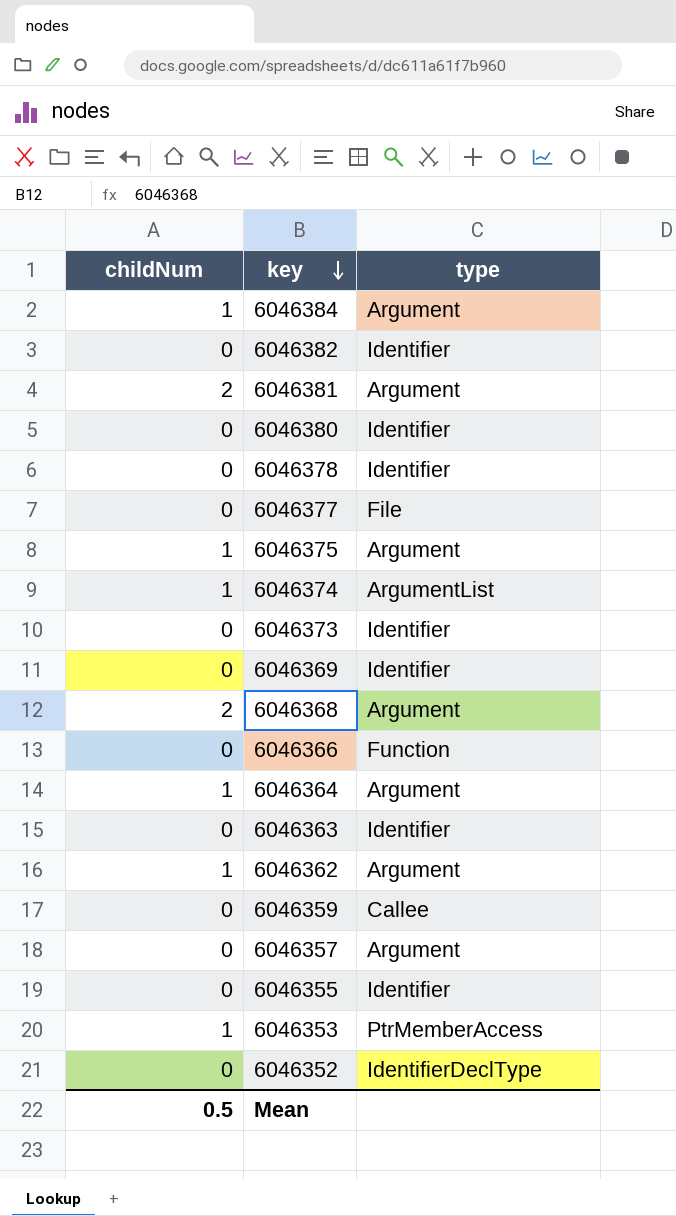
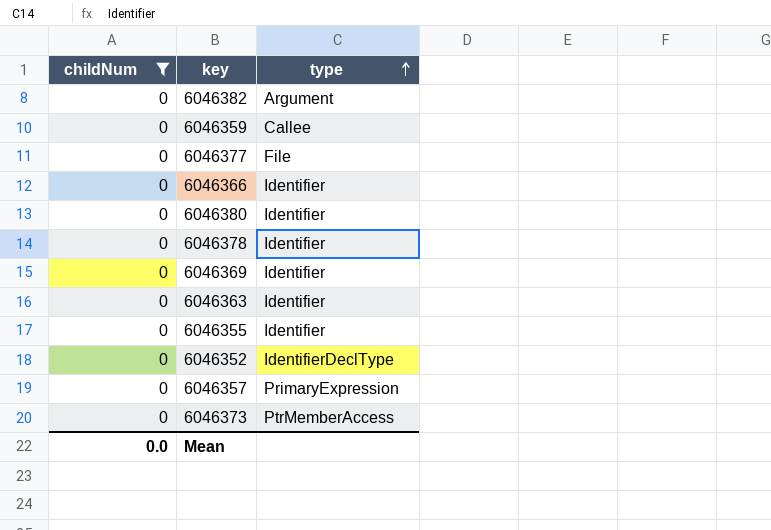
filter: none -> childNum = 0
row order: key descending -> type ascending
6046382 | type: Identifier -> Argument
6046366 | type: Function -> Identifier
6046357 | type: Argument -> PrimaryExpression
6046373 | type: Identifier -> PtrMemberAccess
Mean | childNum: 0.5 -> 0.0

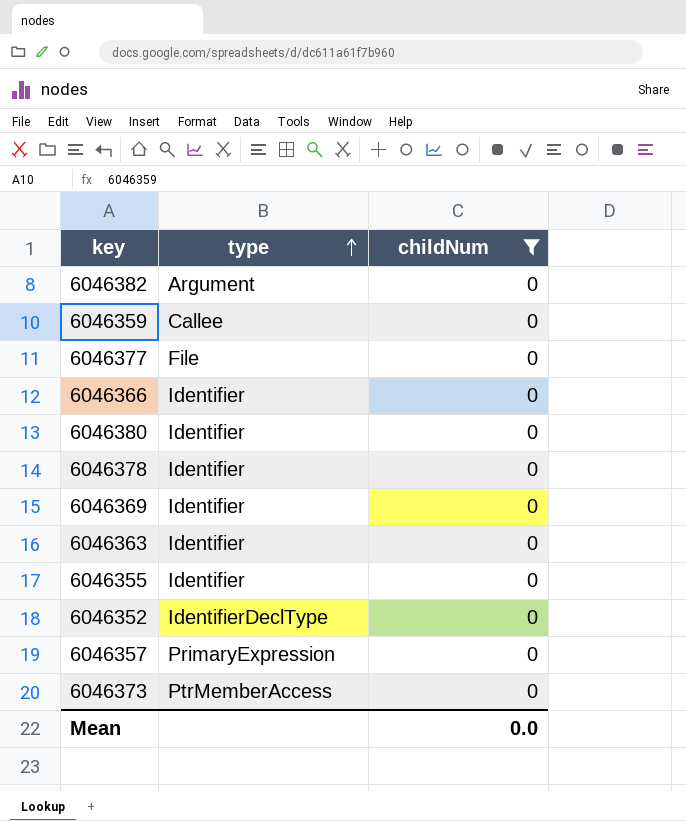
column childNum | position: 1 -> 3

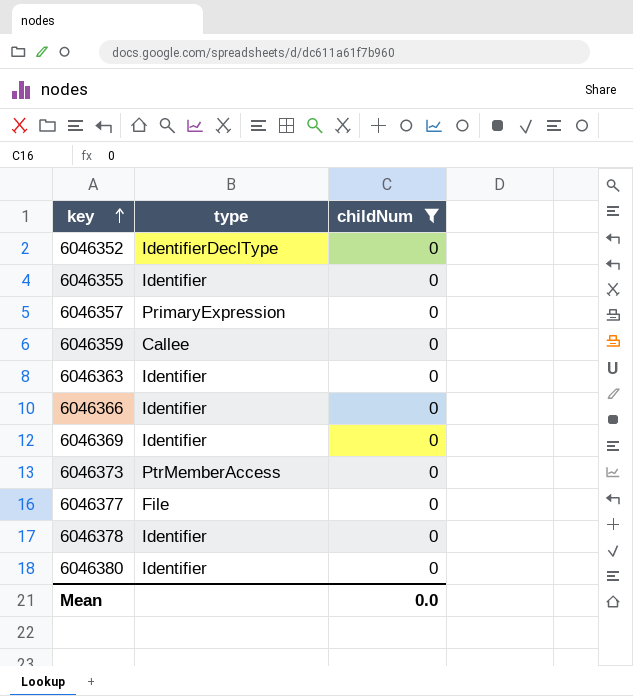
row order: type ascending -> key ascending
row 6046382: Argument | 0 -> none

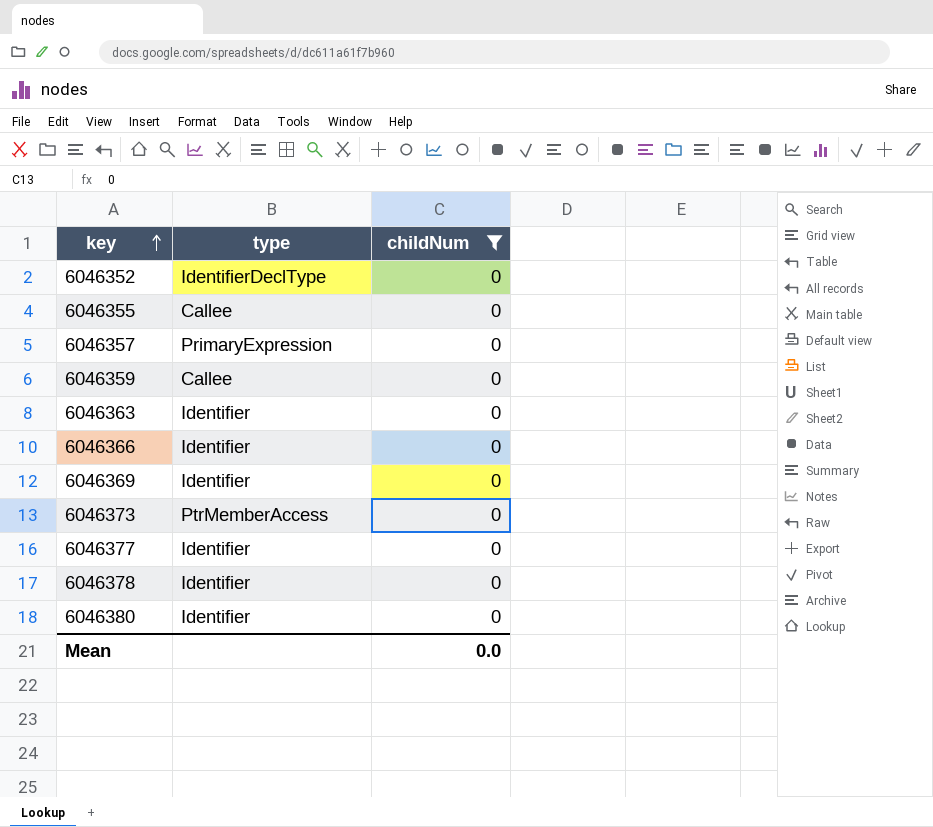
6046355 | type: Identifier -> Callee
6046377 | type: File -> Identifier

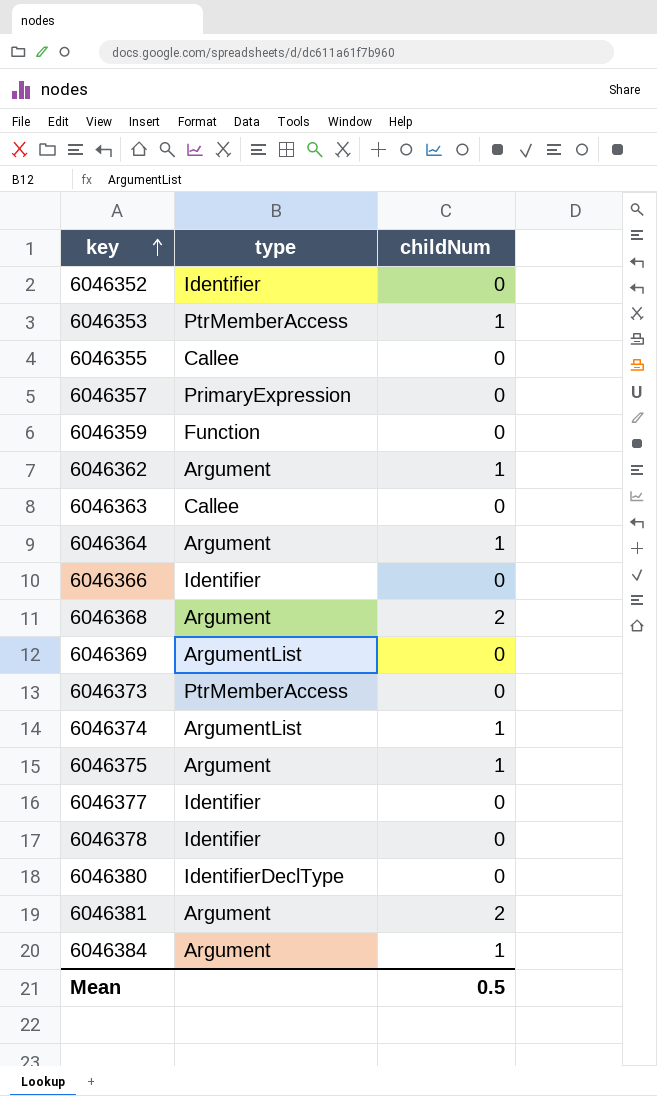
filter: childNum = 0 -> none
6046352 | type: IdentifierDeclType -> Identifier
6046359 | type: Callee -> Function
6046363 | type: Identifier -> Callee
6046369 | type: Identifier -> ArgumentList
6046380 | type: Identifier -> IdentifierDeclType
Mean | childNum: 0.0 -> 0.5

